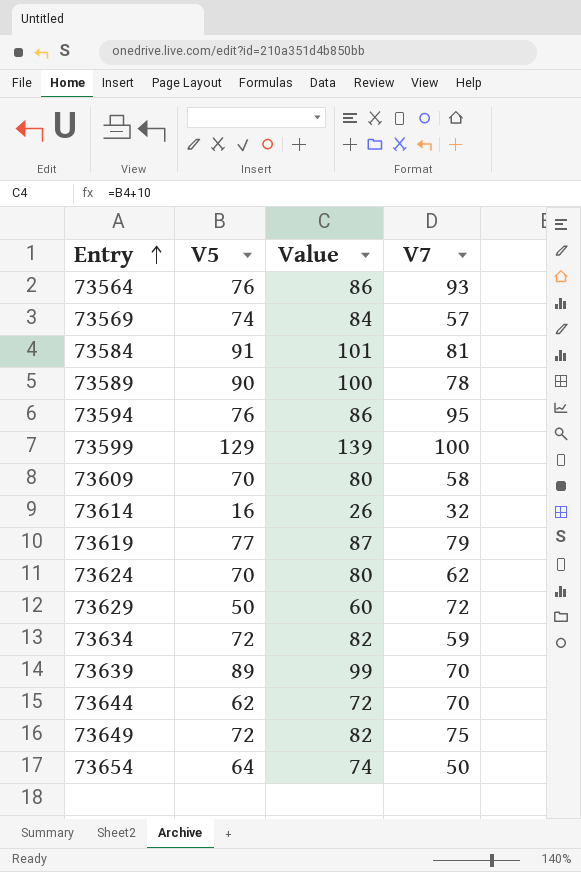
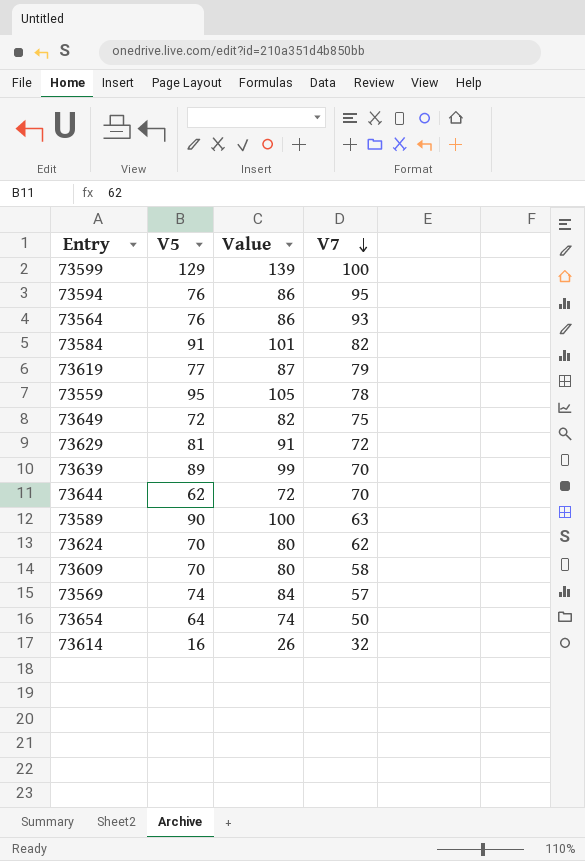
row order: Entry ascending -> V7 descending
row 73634: 72 | 82 | 59 -> none
73584 | V7: 81 -> 82
row 73559: none -> 95 | 105 | 78
73629 | V5: 50 -> 81
73629 | Value: 60 -> 91
73589 | V7: 78 -> 63

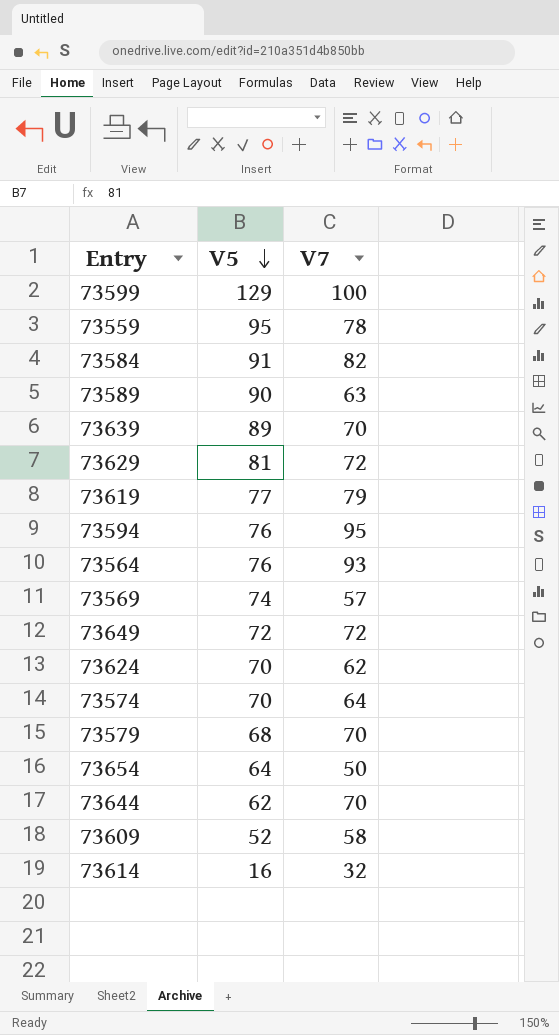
row order: V7 descending -> V5 descending
column Value | formula: [V5] + 10 -> none
73649 | V7: 75 -> 72
row 73574: none -> 70 | 64
row 73579: none -> 68 | 70
73609 | V5: 70 -> 52

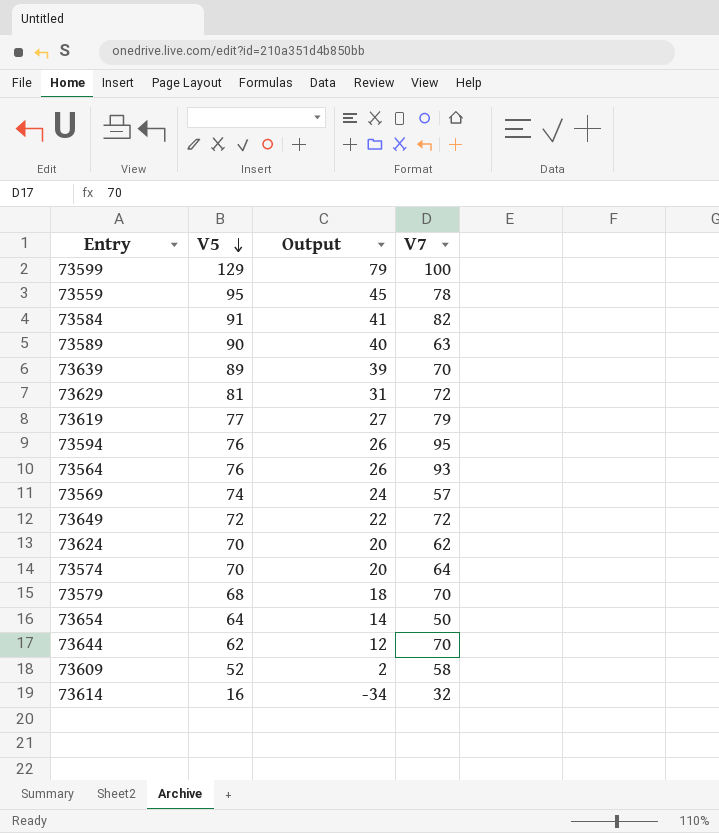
column Output | formula: none -> [V5] - 50

